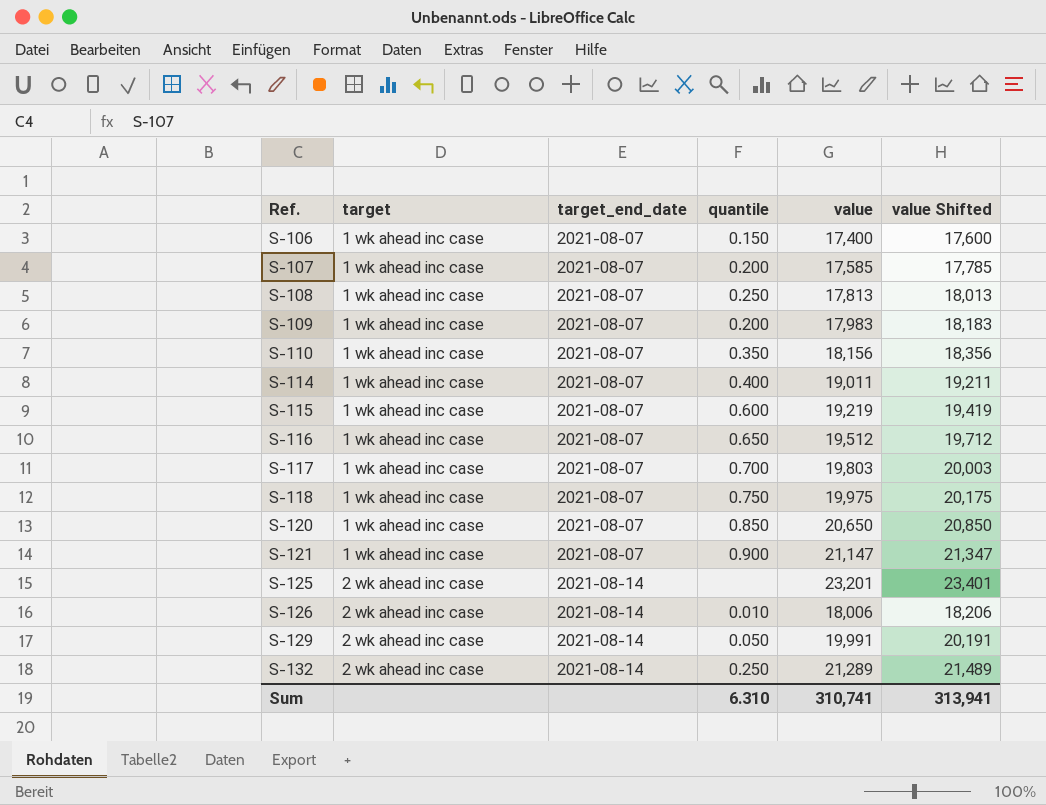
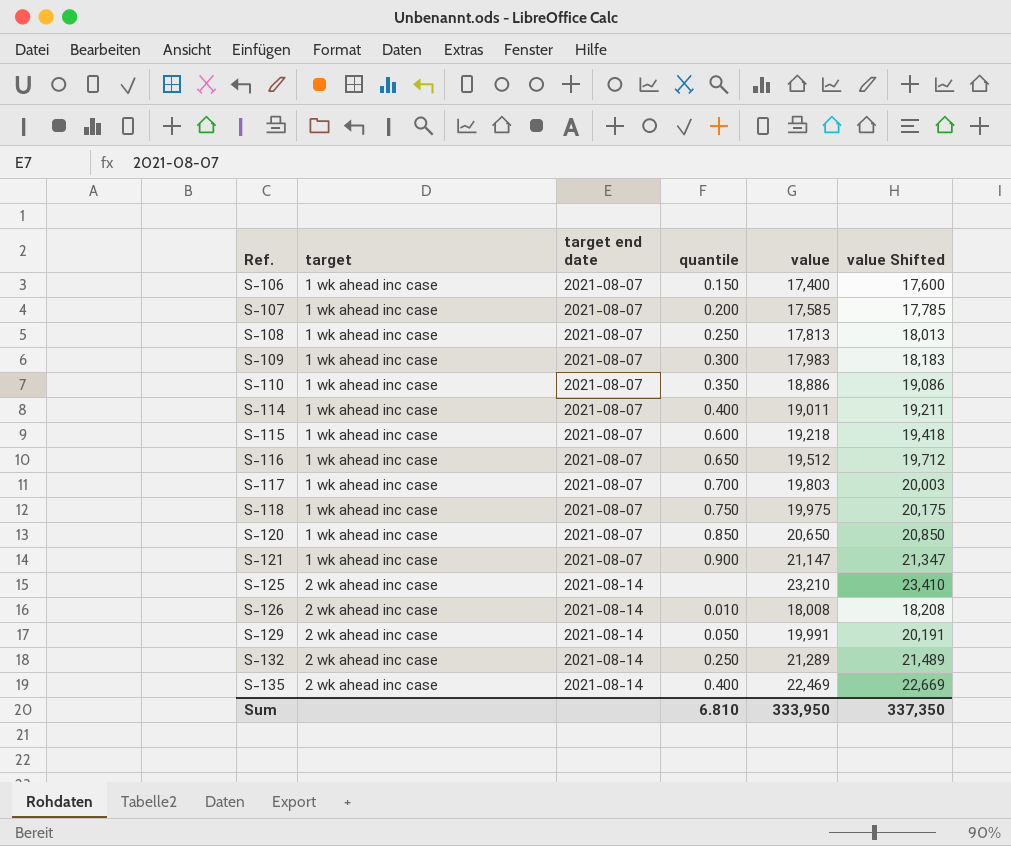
column name: target_end_date -> target end date
S-109 | quantile: 0.200 -> 0.300
S-110 | value: 18,156 -> 18,886
S-110 | value Shifted: 18,356 -> 19,086
S-115 | value: 19,219 -> 19,218
S-115 | value Shifted: 19,419 -> 19,418
S-125 | value: 23,201 -> 23,210
S-125 | value Shifted: 23,401 -> 23,410
S-126 | value: 18,006 -> 18,008
S-126 | value Shifted: 18,206 -> 18,208
row S-135: none -> 2 wk ahead inc case | 2021-08-14 | 0.400 | 22,469 | 22,669
Sum | quantile: 6.310 -> 6.810
Sum | value: 310,741 -> 333,950
Sum | value Shifted: 313,941 -> 337,350

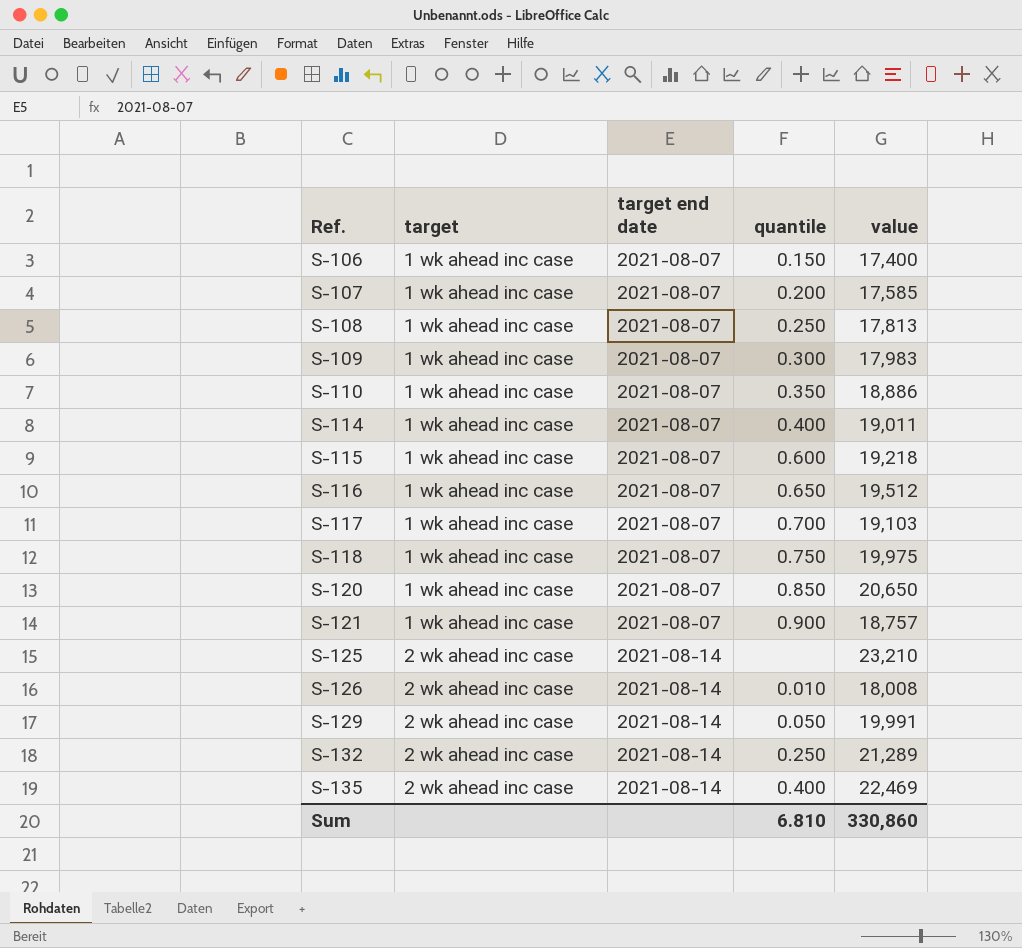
column value Shifted | formula: [value] + 200 -> none
S-117 | value: 19,803 -> 19,103
S-121 | value: 21,147 -> 18,757
Sum | value: 333,950 -> 330,860

